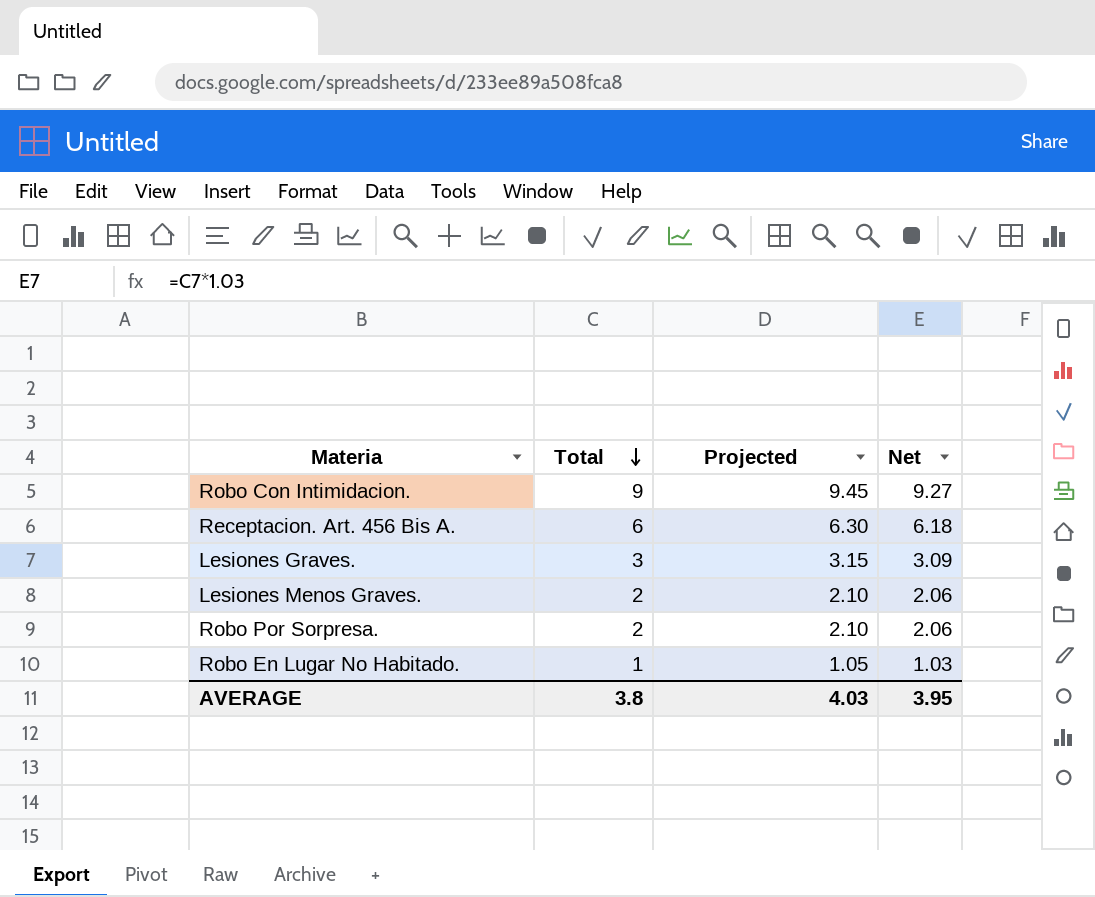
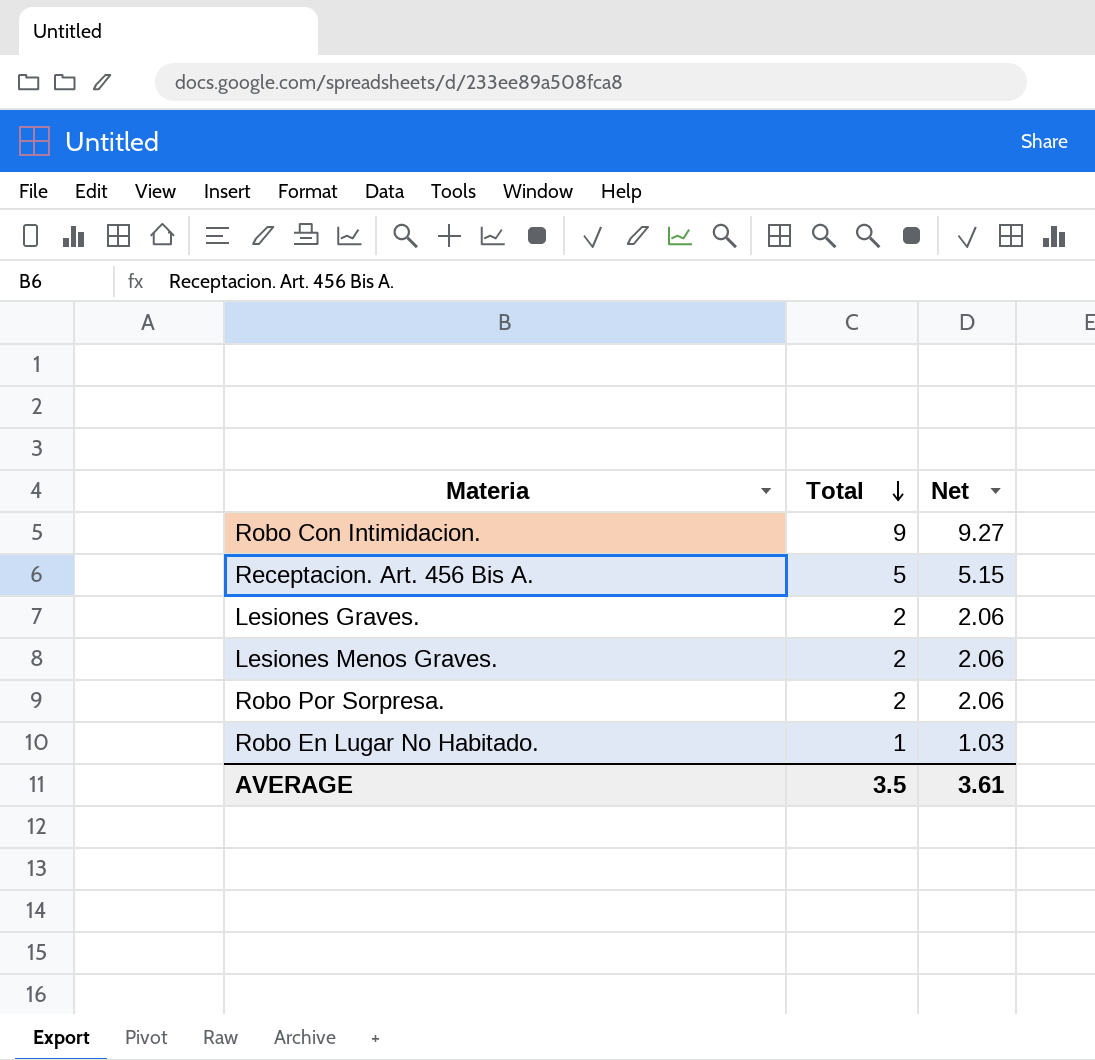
column Projected | formula: [Total] * 1.05 -> none
Receptacion. Art. 456 Bis A. | Total: 6 -> 5
Receptacion. Art. 456 Bis A. | Net: 6.18 -> 5.15
Lesiones Graves. | Total: 3 -> 2
Lesiones Graves. | Net: 3.09 -> 2.06
AVERAGE | Total: 3.8 -> 3.5
AVERAGE | Net: 3.95 -> 3.61

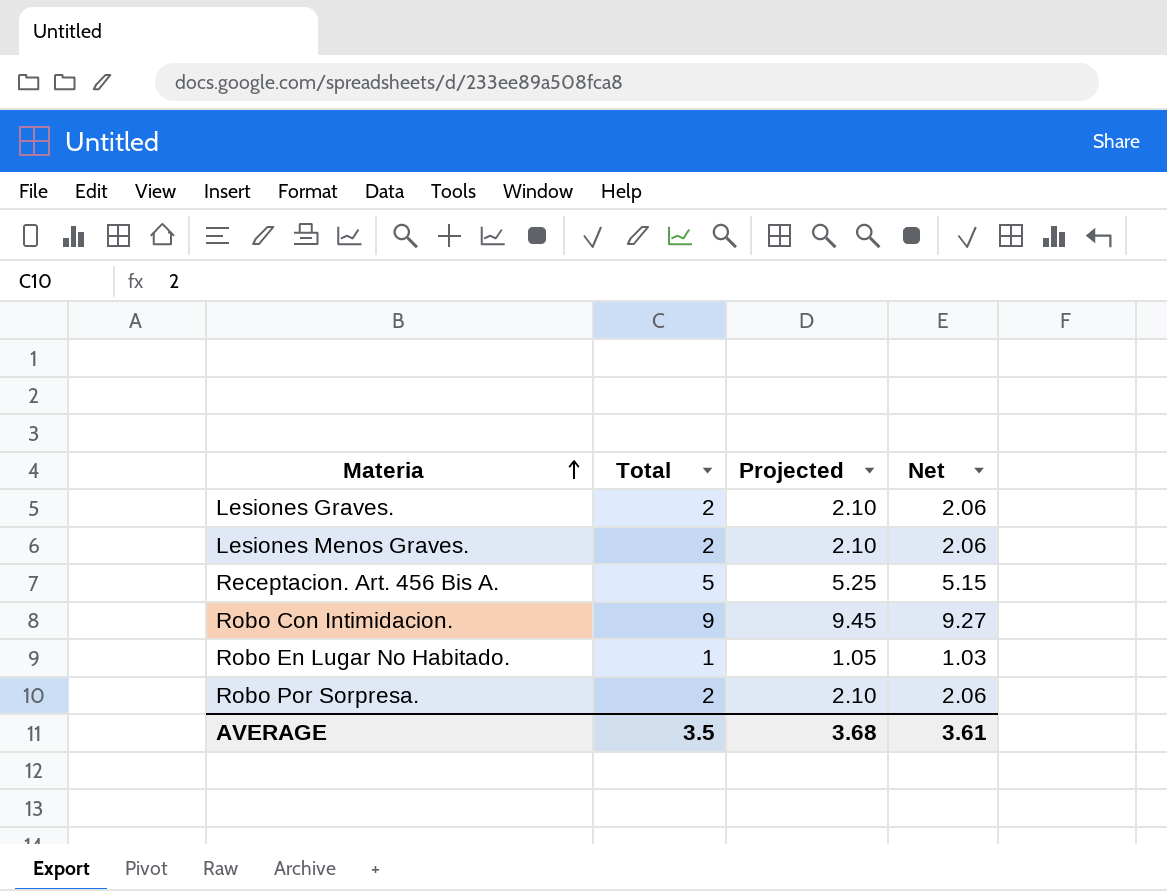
row order: Total descending -> Materia ascending
column Projected | formula: none -> [Total] * 1.05

